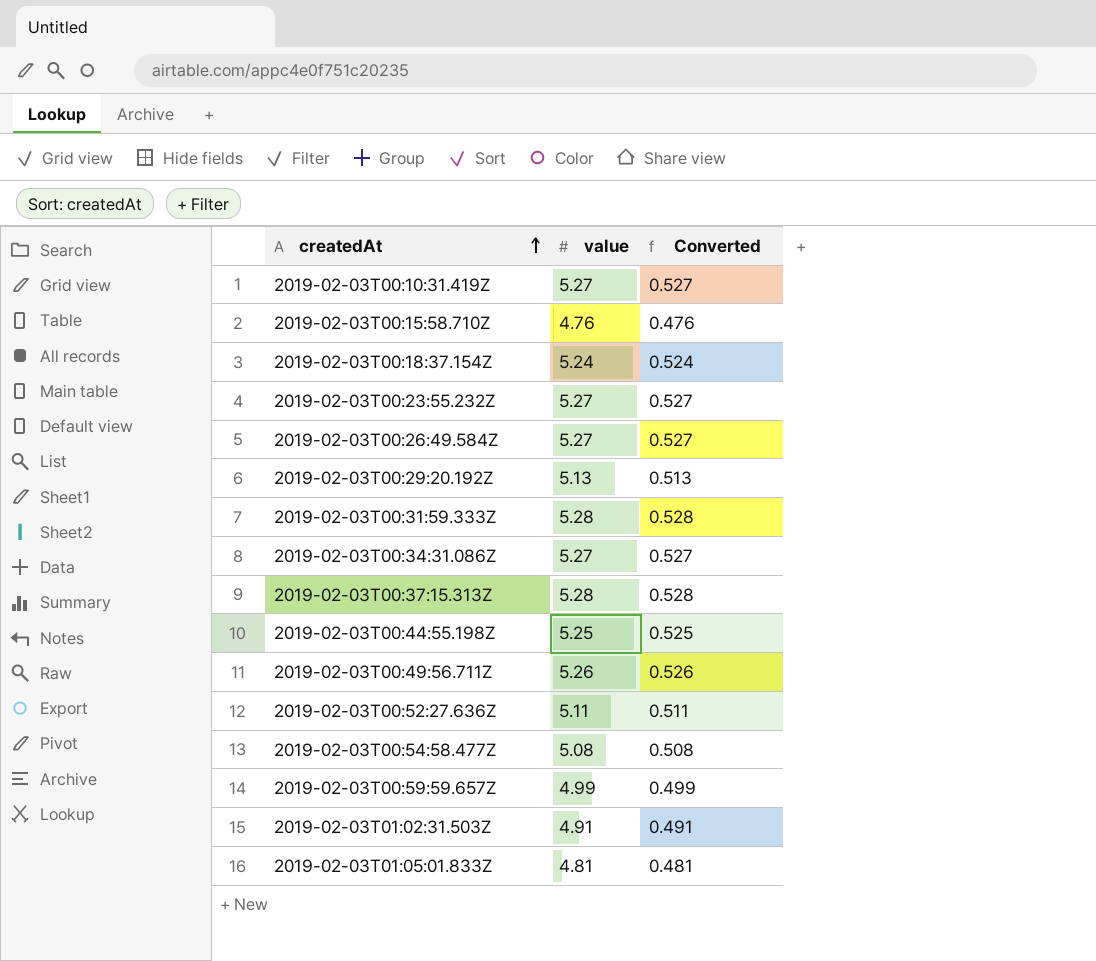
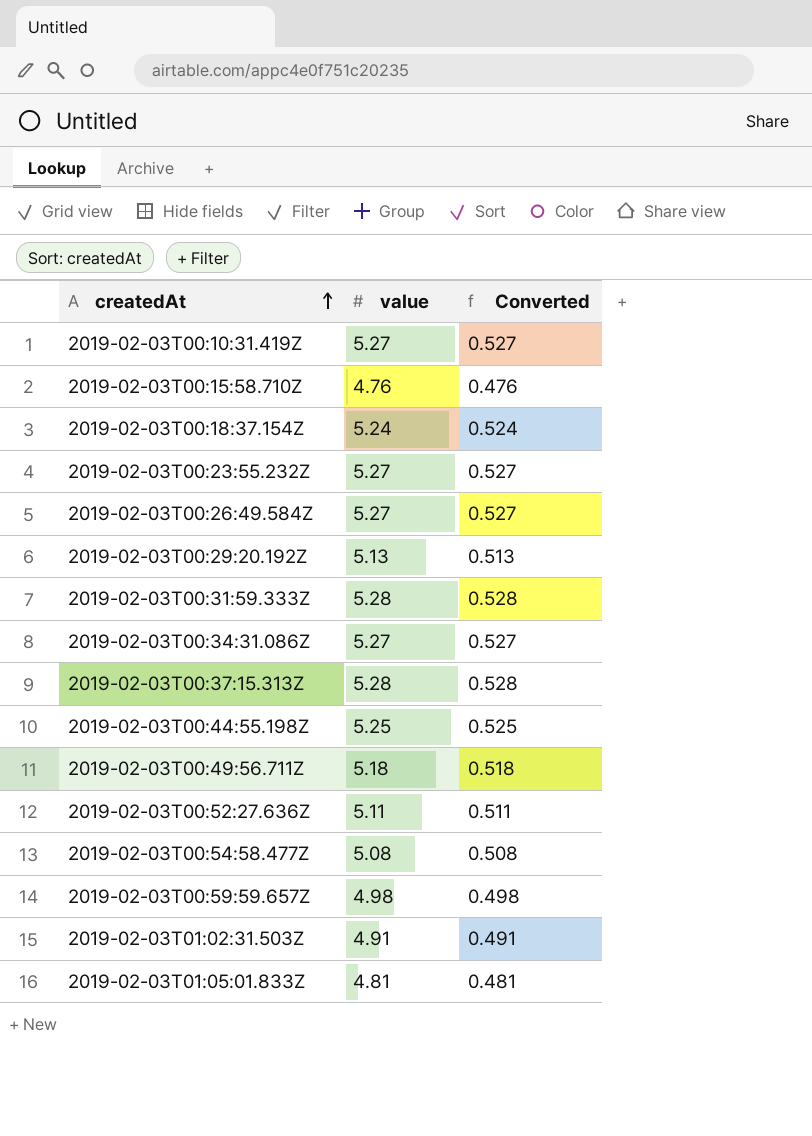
2019-02-03T00:49:56.711Z | value: 5.26 -> 5.18
2019-02-03T00:49:56.711Z | Converted: 0.526 -> 0.518
2019-02-03T00:59:59.657Z | value: 4.99 -> 4.98
2019-02-03T00:59:59.657Z | Converted: 0.499 -> 0.498

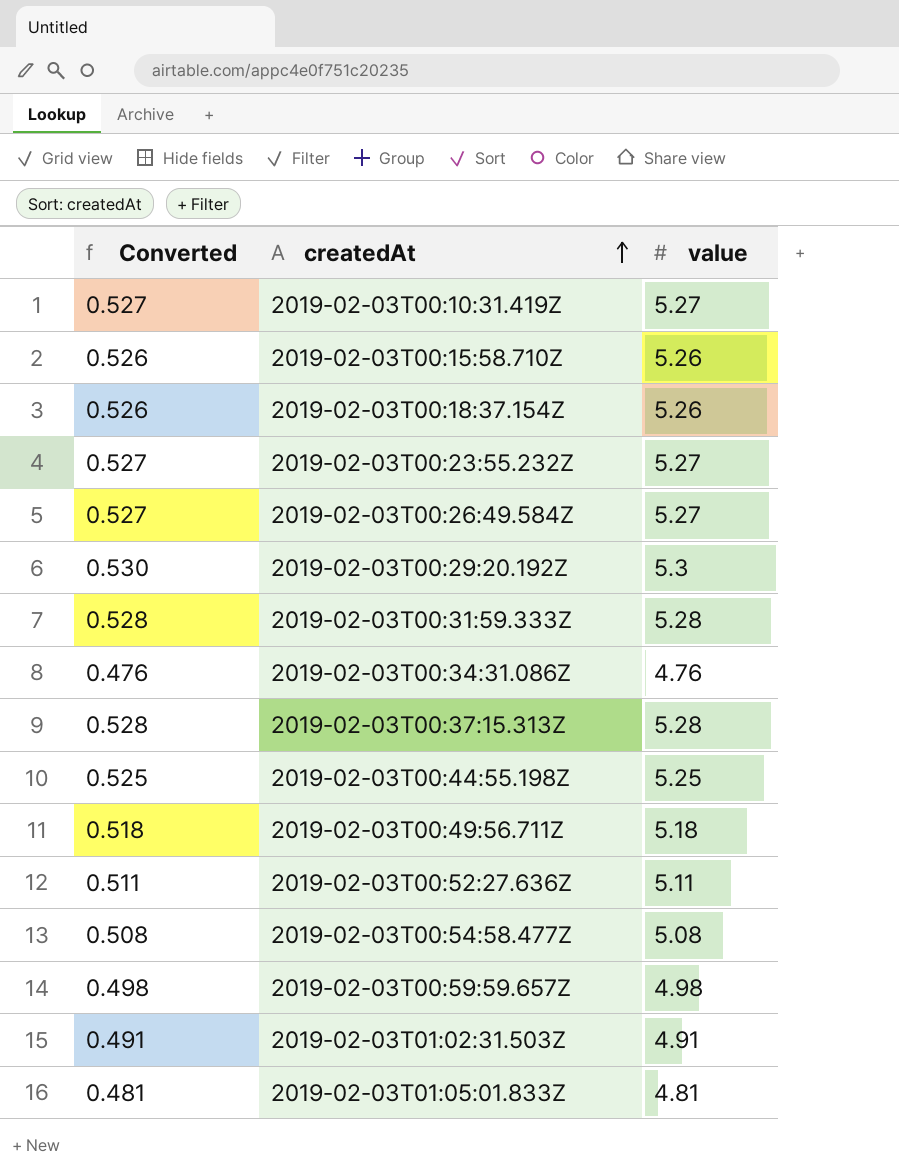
column Converted | position: 3 -> 1
2019-02-03T00:15:58.710Z | Converted: 0.476 -> 0.526
2019-02-03T00:15:58.710Z | value: 4.76 -> 5.26
2019-02-03T00:18:37.154Z | Converted: 0.524 -> 0.526
2019-02-03T00:18:37.154Z | value: 5.24 -> 5.26
2019-02-03T00:29:20.192Z | Converted: 0.513 -> 0.530
2019-02-03T00:29:20.192Z | value: 5.13 -> 5.3
2019-02-03T00:34:31.086Z | Converted: 0.527 -> 0.476
2019-02-03T00:34:31.086Z | value: 5.27 -> 4.76

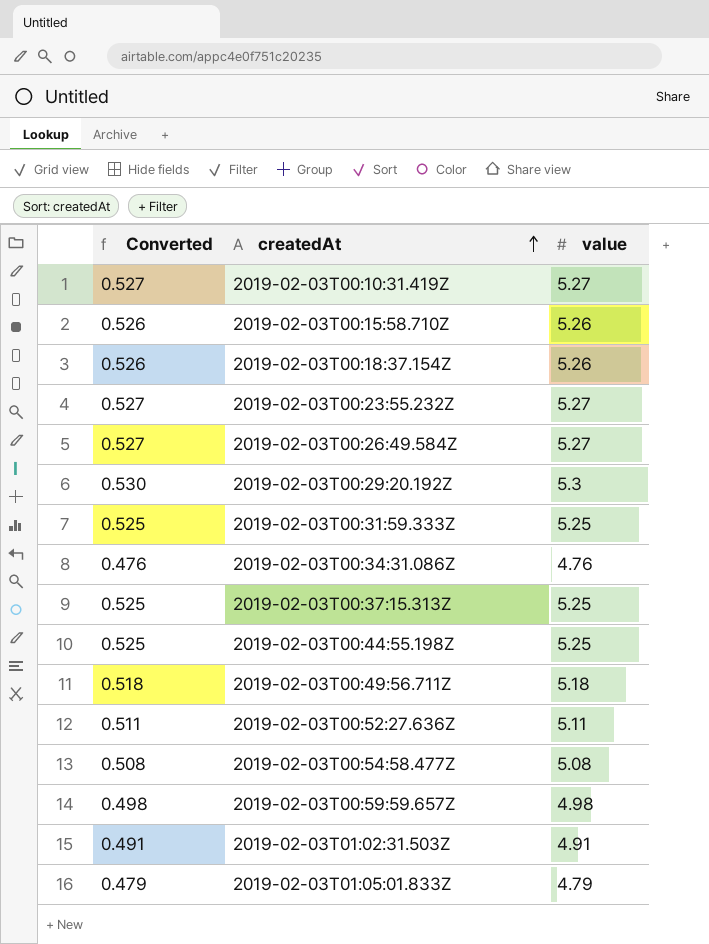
2019-02-03T00:31:59.333Z | Converted: 0.528 -> 0.525
2019-02-03T00:31:59.333Z | value: 5.28 -> 5.25
2019-02-03T00:37:15.313Z | Converted: 0.528 -> 0.525
2019-02-03T00:37:15.313Z | value: 5.28 -> 5.25
2019-02-03T01:05:01.833Z | Converted: 0.481 -> 0.479
2019-02-03T01:05:01.833Z | value: 4.81 -> 4.79

